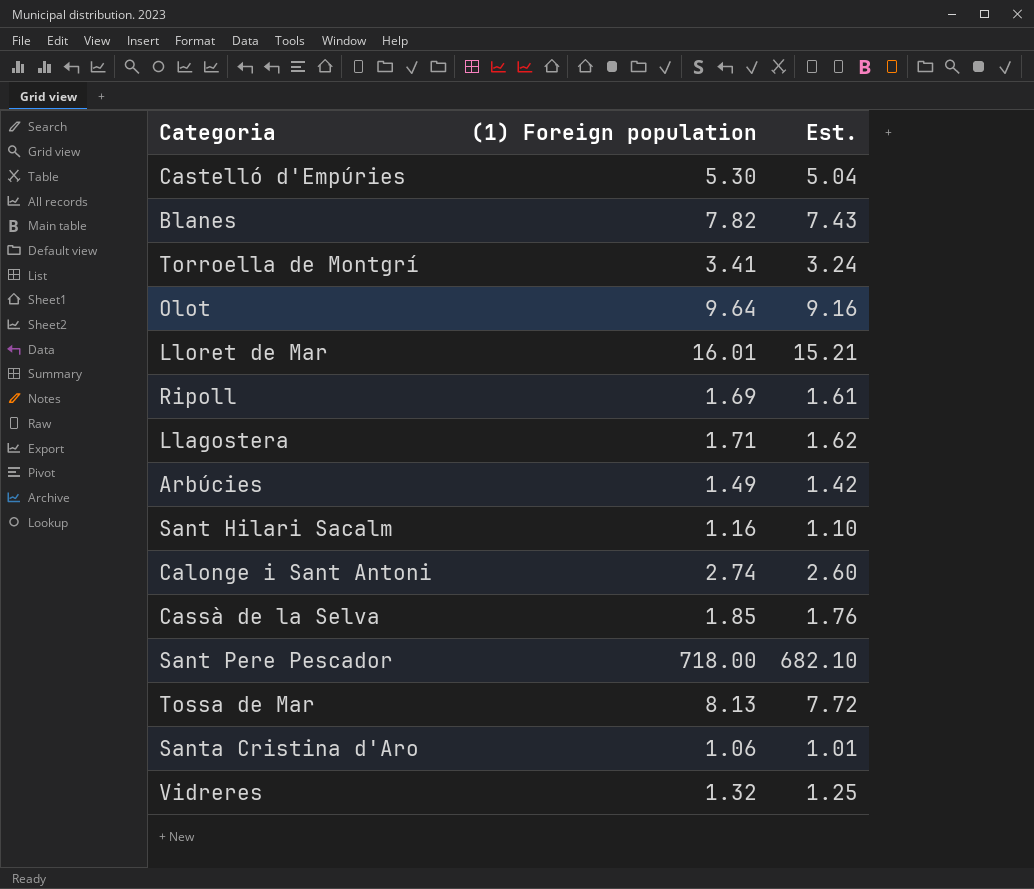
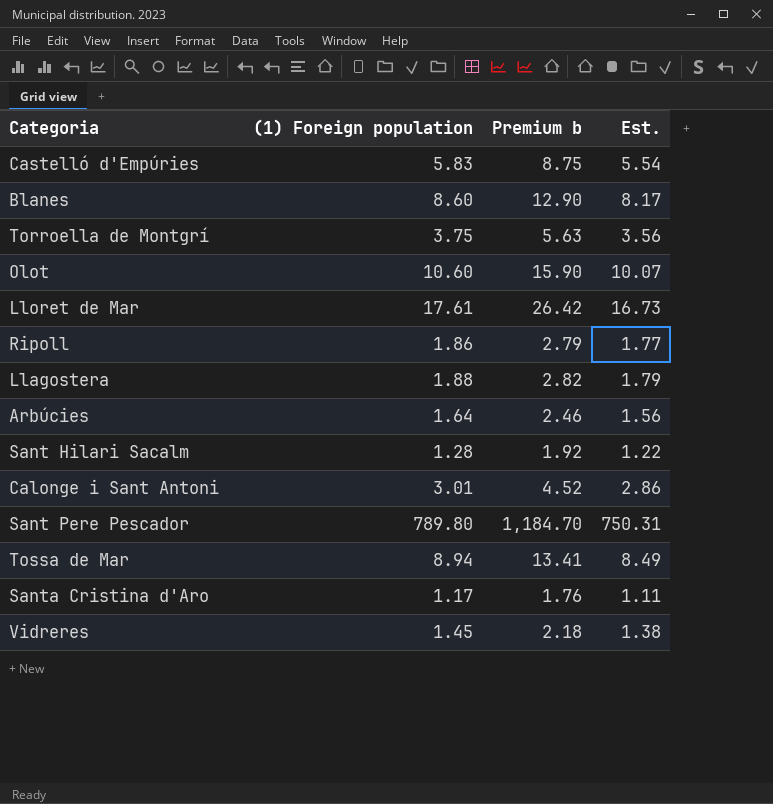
column Premium b | formula: none -> [(1) Foreign population] * 1.5
row Cassà de la Selva: 1.85 | 1.76 -> none
Castelló d'Empúries | (1) Foreign population: 5.30 -> 5.83
Castelló d'Empúries | Est.: 5.04 -> 5.54
Blanes | (1) Foreign population: 7.82 -> 8.60
Blanes | Est.: 7.43 -> 8.17
Torroella de Montgrí | (1) Foreign population: 3.41 -> 3.75
Torroella de Montgrí | Est.: 3.24 -> 3.56
Olot | (1) Foreign population: 9.64 -> 10.60
Olot | Est.: 9.16 -> 10.07
Lloret de Mar | (1) Foreign population: 16.01 -> 17.61
Lloret de Mar | Est.: 15.21 -> 16.73
Ripoll | (1) Foreign population: 1.69 -> 1.86
Ripoll | Est.: 1.61 -> 1.77
Llagostera | (1) Foreign population: 1.71 -> 1.88
Llagostera | Est.: 1.62 -> 1.79
Arbúcies | (1) Foreign population: 1.49 -> 1.64
Arbúcies | Est.: 1.42 -> 1.56
Sant Hilari Sacalm | (1) Foreign population: 1.16 -> 1.28
Sant Hilari Sacalm | Est.: 1.10 -> 1.22
Calonge i Sant Antoni | (1) Foreign population: 2.74 -> 3.01
Calonge i Sant Antoni | Est.: 2.60 -> 2.86
Sant Pere Pescador | (1) Foreign population: 718.00 -> 789.80
Sant Pere Pescador | Est.: 682.10 -> 750.31
Tossa de Mar | (1) Foreign population: 8.13 -> 8.94
Tossa de Mar | Est.: 7.72 -> 8.49
Santa Cristina d'Aro | (1) Foreign population: 1.06 -> 1.17
Santa Cristina d'Aro | Est.: 1.01 -> 1.11
Vidreres | (1) Foreign population: 1.32 -> 1.45
Vidreres | Est.: 1.25 -> 1.38

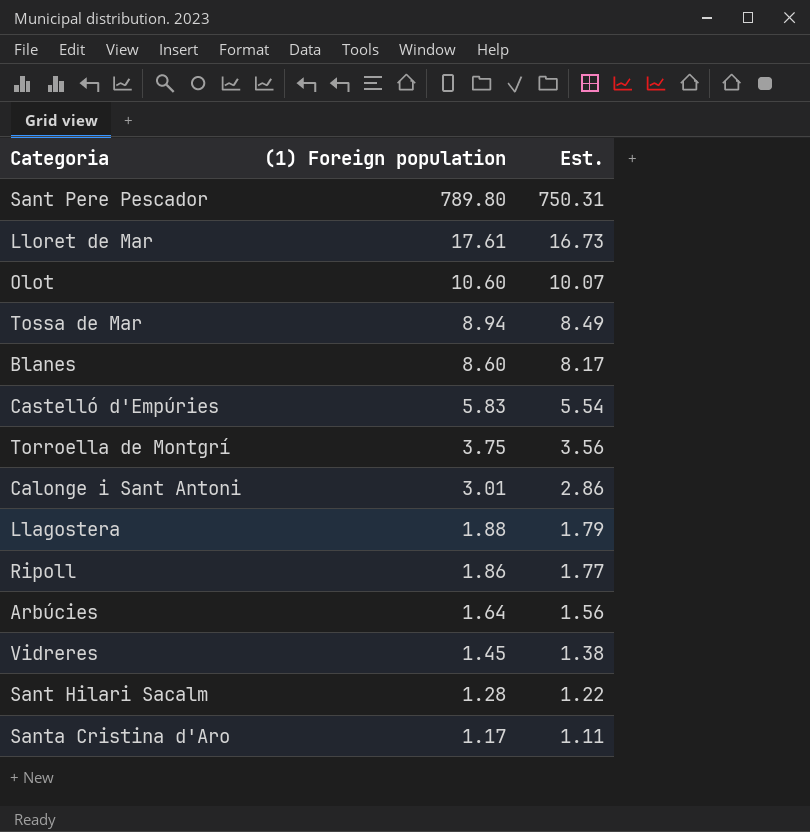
row order: none -> (1) Foreign population descending
column Premium b | formula: [(1) Foreign population] * 1.5 -> none

